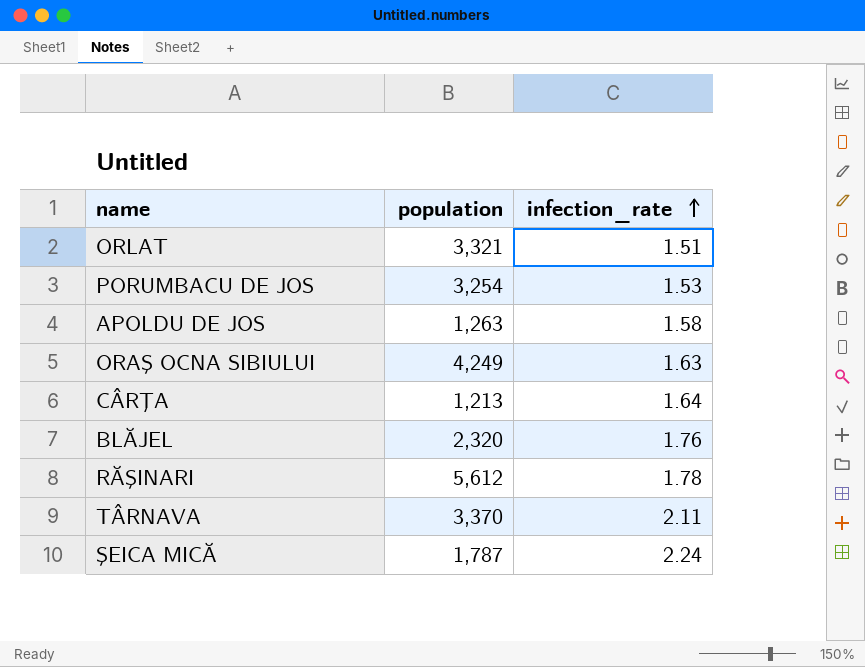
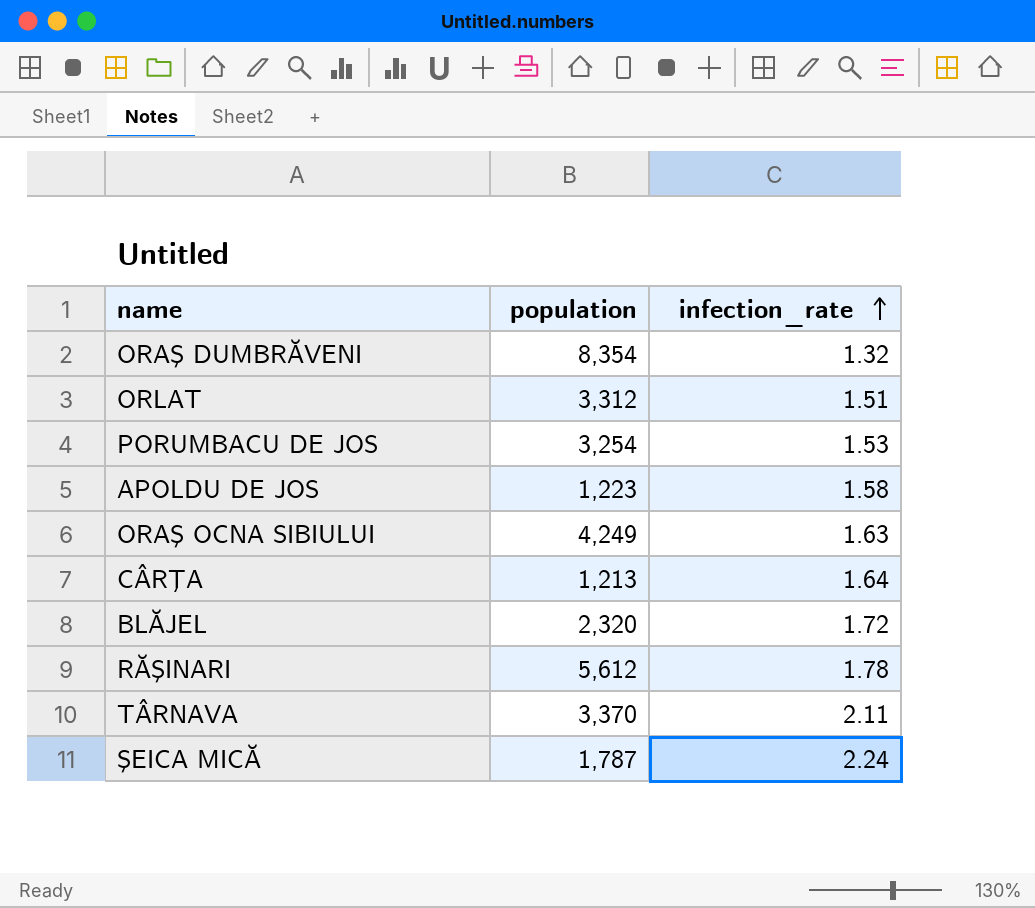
row ORAŞ DUMBRĂVENI: none -> 8,354 | 1.32
ORLAT | population: 3,321 -> 3,312
APOLDU DE JOS | population: 1,263 -> 1,223
BLĂJEL | infection_rate: 1.76 -> 1.72

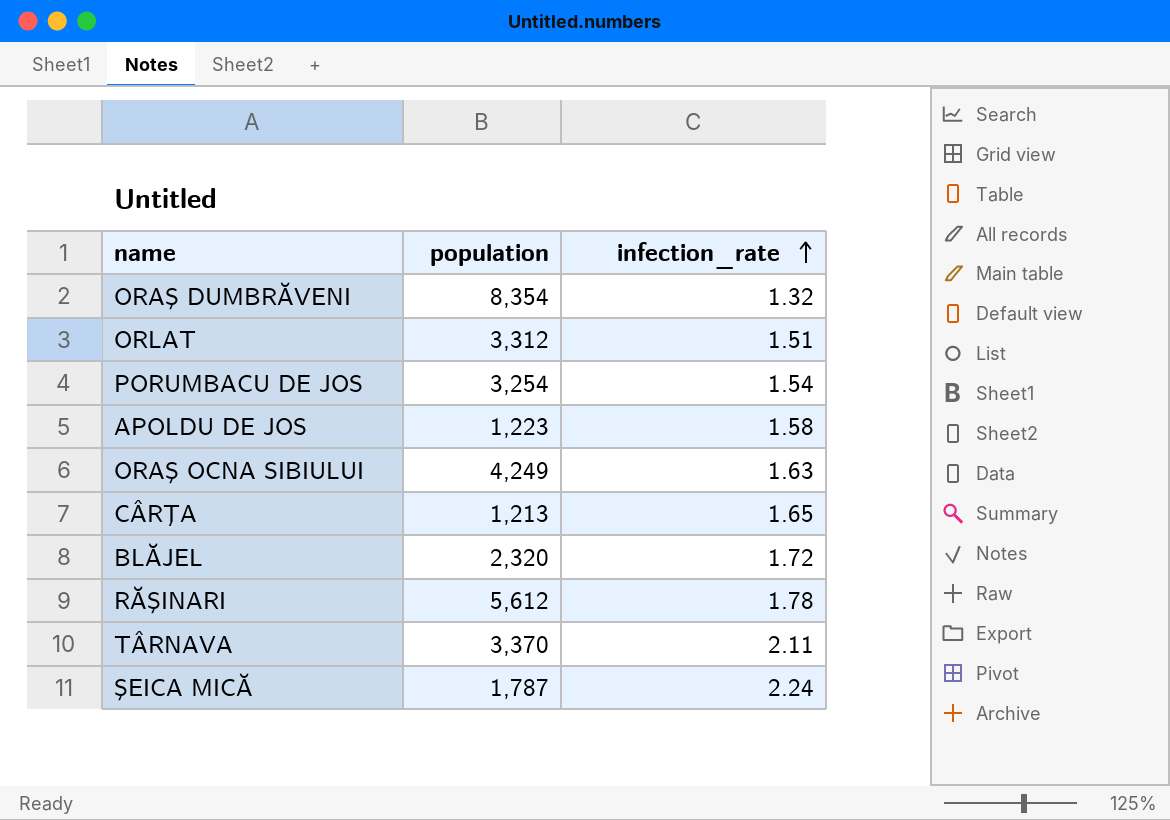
PORUMBACU DE JOS | infection_rate: 1.53 -> 1.54
CÂRŢA | infection_rate: 1.64 -> 1.65

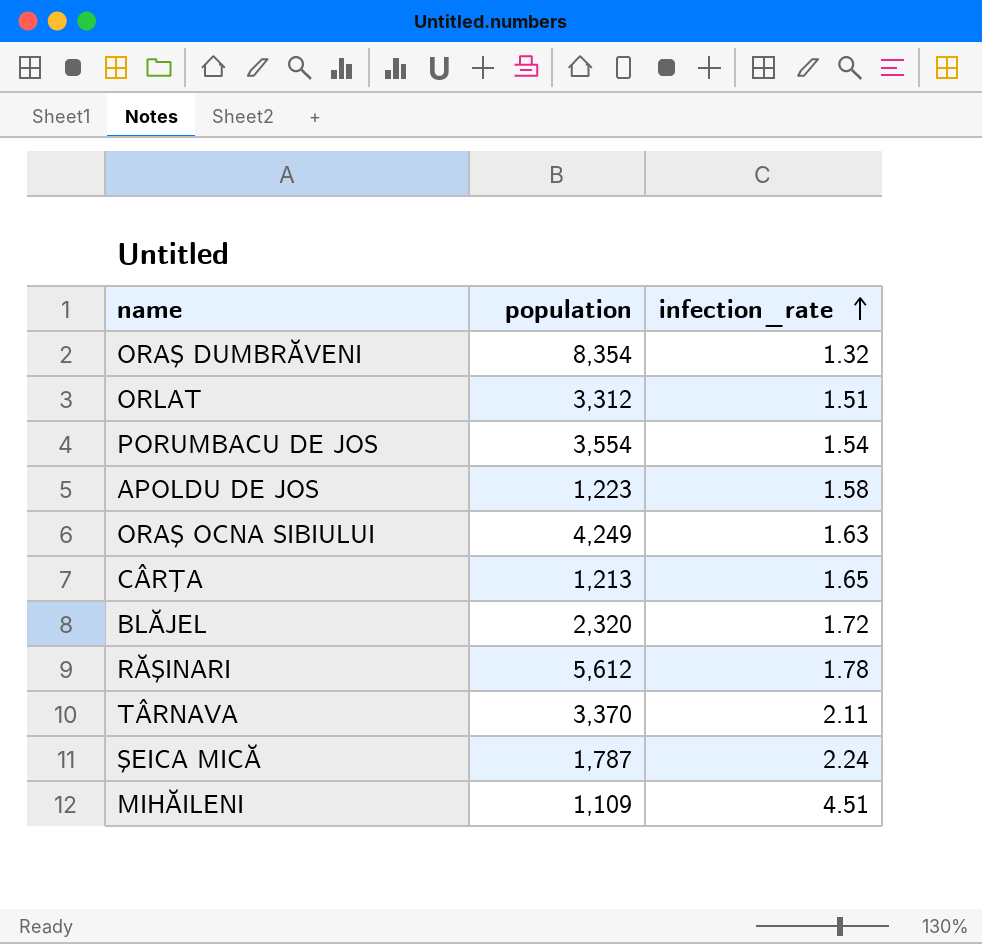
PORUMBACU DE JOS | population: 3,254 -> 3,554
row MIHĂILENI: none -> 1,109 | 4.51

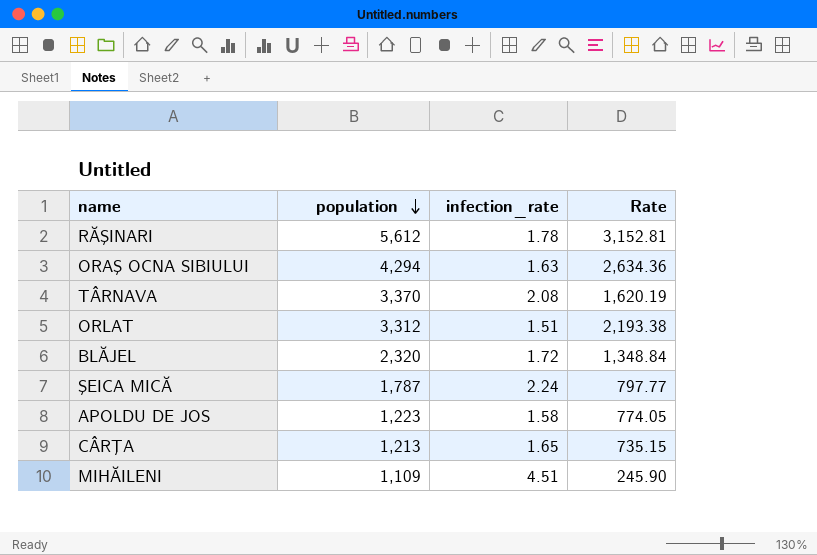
row order: infection_rate ascending -> population descending
column Rate | formula: none -> [population] / [infection_rate]
row ORAŞ DUMBRĂVENI: 8,354 | 1.32 -> none
row PORUMBACU DE JOS: 3,554 | 1.54 -> none
ORAŞ OCNA SIBIULUI | population: 4,249 -> 4,294
TÂRNAVA | infection_rate: 2.11 -> 2.08

